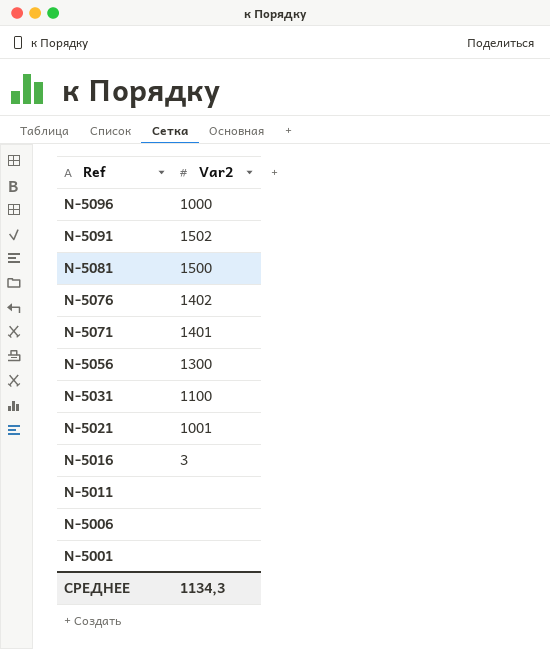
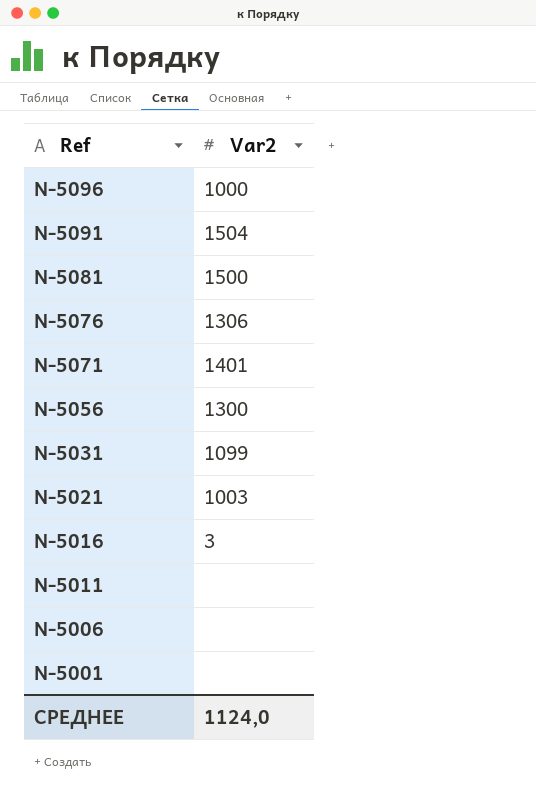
N-5091 | Var2: 1502 -> 1504
N-5076 | Var2: 1402 -> 1306
N-5031 | Var2: 1100 -> 1099
N-5021 | Var2: 1001 -> 1003
СРЕДНЕЕ | Var2: 1134,3 -> 1124,0

